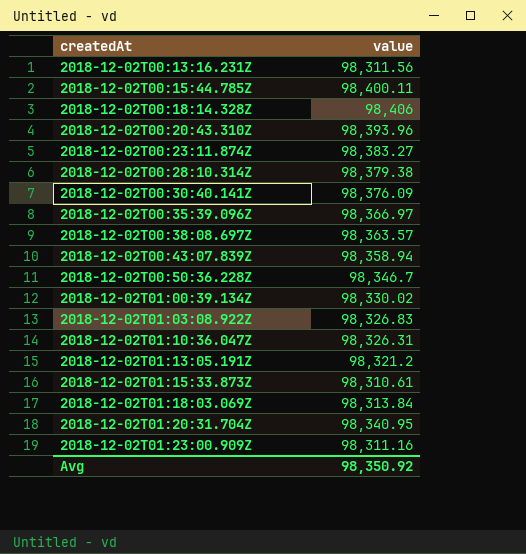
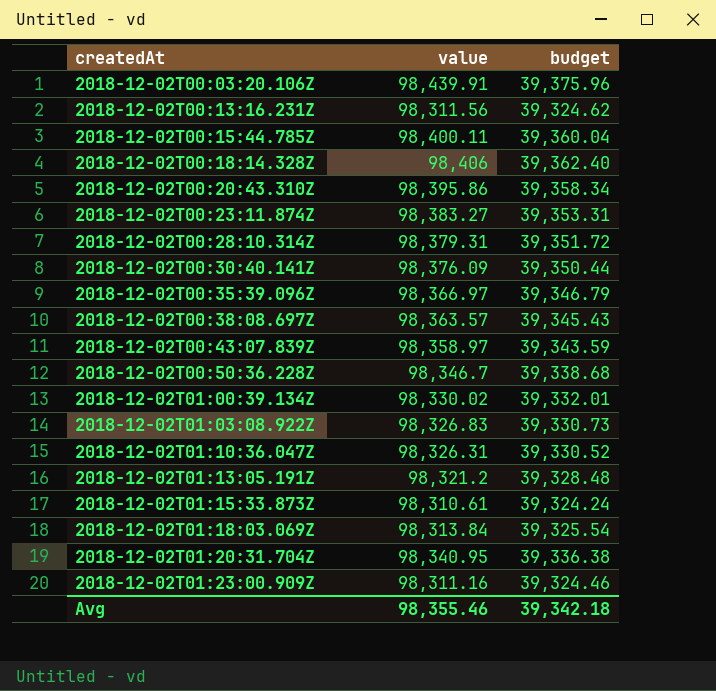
column budget | formula: none -> [value] * 0.4
row 2018-12-02T00:03:20.106Z: none -> 98,439.91 | 39,375.96
2018-12-02T00:20:43.310Z | value: 98,393.96 -> 98,395.86
2018-12-02T00:28:10.314Z | value: 98,379.38 -> 98,379.31
2018-12-02T00:43:07.839Z | value: 98,358.94 -> 98,358.97
Avg | value: 98,350.92 -> 98,355.46

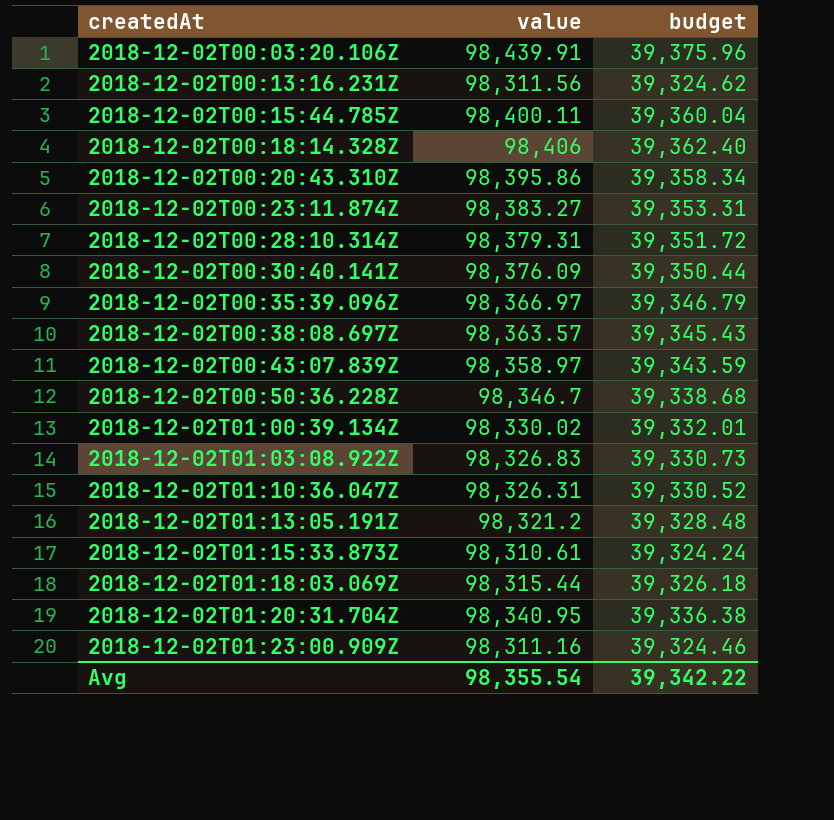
2018-12-02T01:18:03.069Z | value: 98,313.84 -> 98,315.44
2018-12-02T01:18:03.069Z | budget: 39,325.54 -> 39,326.18
Avg | value: 98,355.46 -> 98,355.54
Avg | budget: 39,342.18 -> 39,342.22

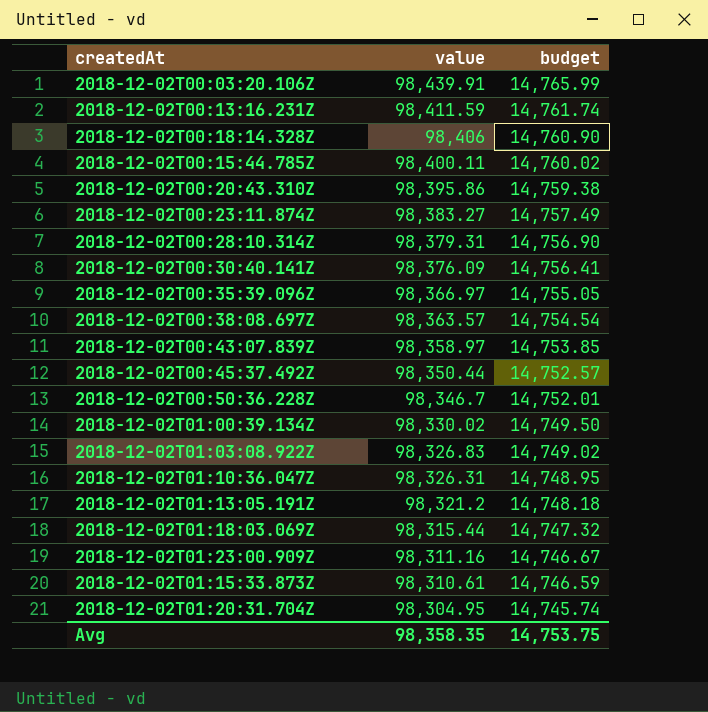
row order: createdAt ascending -> value descending
column budget | formula: [value] * 0.4 -> [value] * 0.15
2018-12-02T00:13:16.231Z | value: 98,311.56 -> 98,411.59
row 2018-12-02T00:45:37.492Z: none -> 98,350.44 | 14,752.57
2018-12-02T01:20:31.704Z | value: 98,340.95 -> 98,304.95
Avg | value: 98,355.54 -> 98,358.35
Avg | budget: 39,342.22 -> 14,753.75

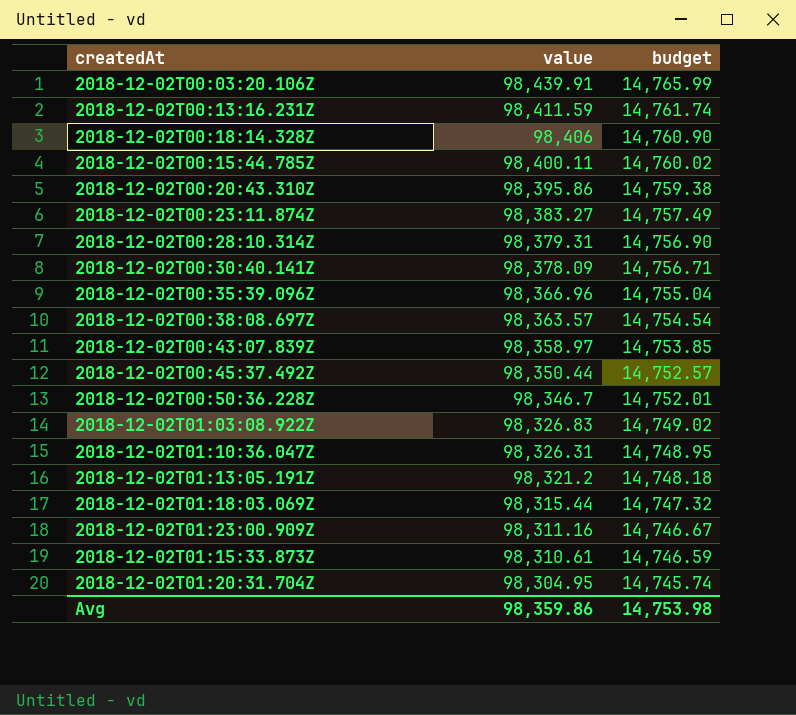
row 2018-12-02T01:00:39.134Z: 98,330.02 | 14,749.50 -> none
2018-12-02T00:30:40.141Z | value: 98,376.09 -> 98,378.09
2018-12-02T00:30:40.141Z | budget: 14,756.41 -> 14,756.71
2018-12-02T00:35:39.096Z | value: 98,366.97 -> 98,366.96
2018-12-02T00:35:39.096Z | budget: 14,755.05 -> 14,755.04
Avg | value: 98,358.35 -> 98,359.86
Avg | budget: 14,753.75 -> 14,753.98

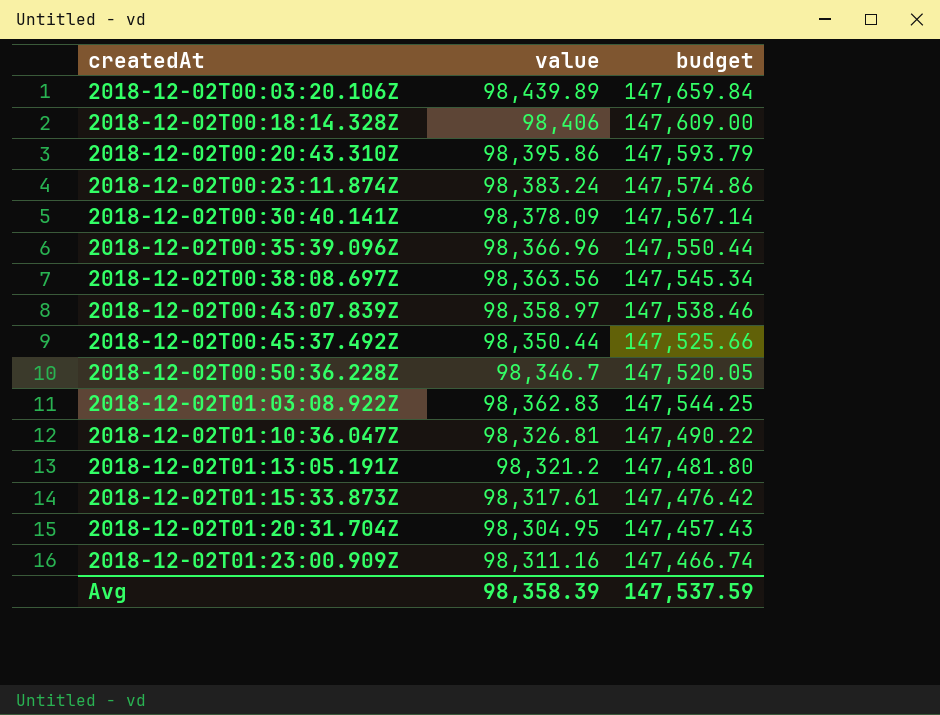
row order: value descending -> createdAt ascending
column budget | formula: [value] * 0.15 -> [value] * 1.5
row 2018-12-02T00:13:16.231Z: 98,411.59 | 14,761.74 -> none
row 2018-12-02T00:15:44.785Z: 98,400.11 | 14,760.02 -> none
row 2018-12-02T00:28:10.314Z: 98,379.31 | 14,756.90 -> none
row 2018-12-02T01:18:03.069Z: 98,315.44 | 14,747.32 -> none
2018-12-02T00:03:20.106Z | value: 98,439.91 -> 98,439.89
2018-12-02T00:23:11.874Z | value: 98,383.27 -> 98,383.24
2018-12-02T00:38:08.697Z | value: 98,363.57 -> 98,363.56
2018-12-02T01:03:08.922Z | value: 98,326.83 -> 98,362.83
2018-12-02T01:10:36.047Z | value: 98,326.31 -> 98,326.81
2018-12-02T01:15:33.873Z | value: 98,310.61 -> 98,317.61
Avg | value: 98,359.86 -> 98,358.39
Avg | budget: 14,753.98 -> 147,537.59

